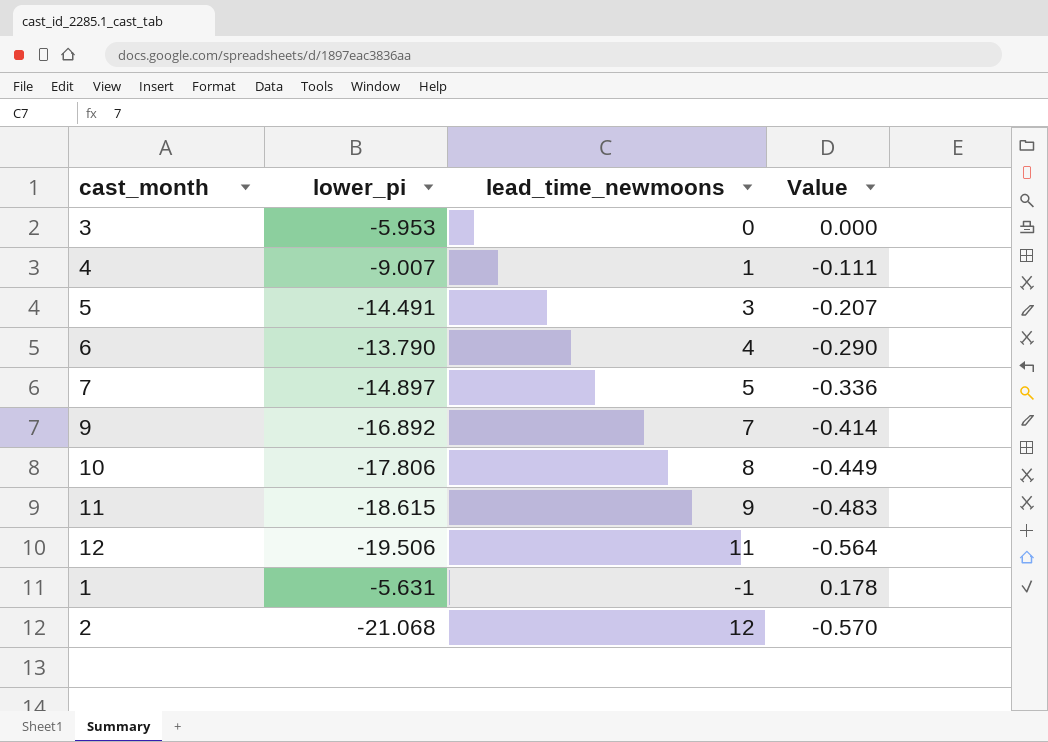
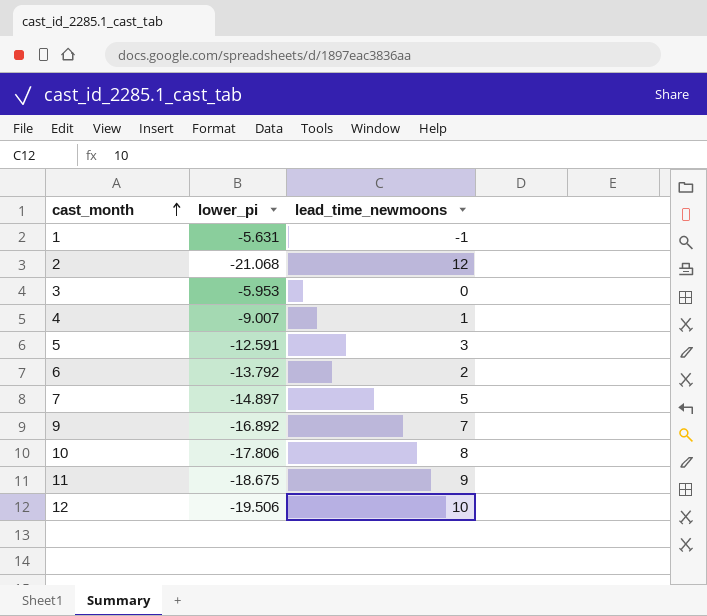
row order: none -> cast_month ascending
column Value | formula: [lead_time_newmoons] / [lower_pi] -> none
5 | lower_pi: -14.491 -> -12.591
6 | lower_pi: -13.790 -> -13.792
6 | lead_time_newmoons: 4 -> 2
11 | lower_pi: -18.615 -> -18.675
12 | lead_time_newmoons: 11 -> 10

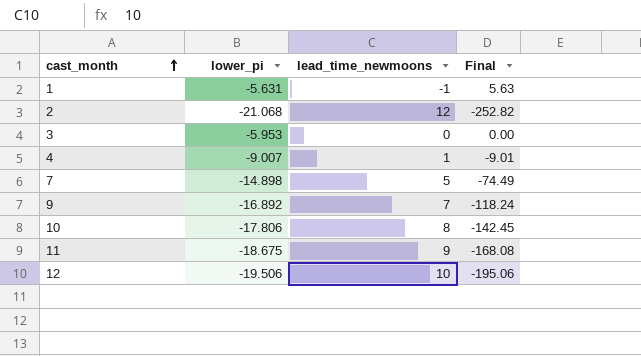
column Final | formula: none -> [lower_pi] * [lead_time_newmoons]
row 5: -12.591 | 3 -> none
row 6: -13.792 | 2 -> none
7 | lower_pi: -14.897 -> -14.898

